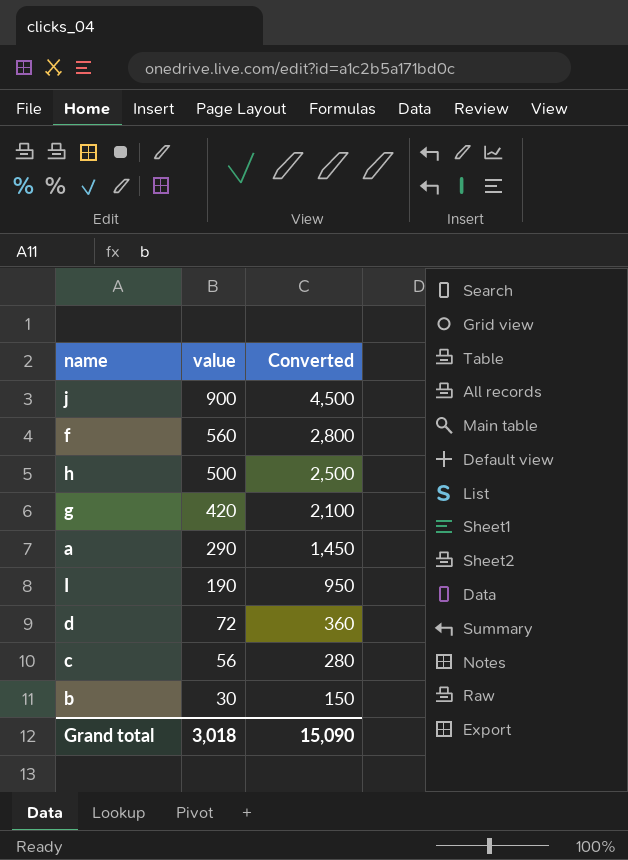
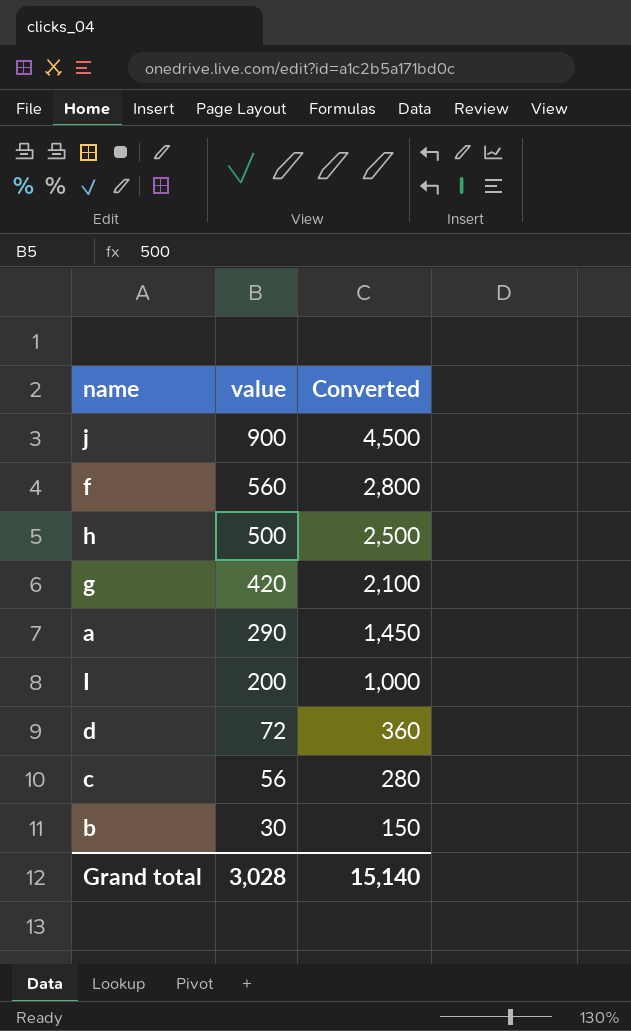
I | value: 190 -> 200
I | Converted: 950 -> 1,000
Grand total | value: 3,018 -> 3,028
Grand total | Converted: 15,090 -> 15,140

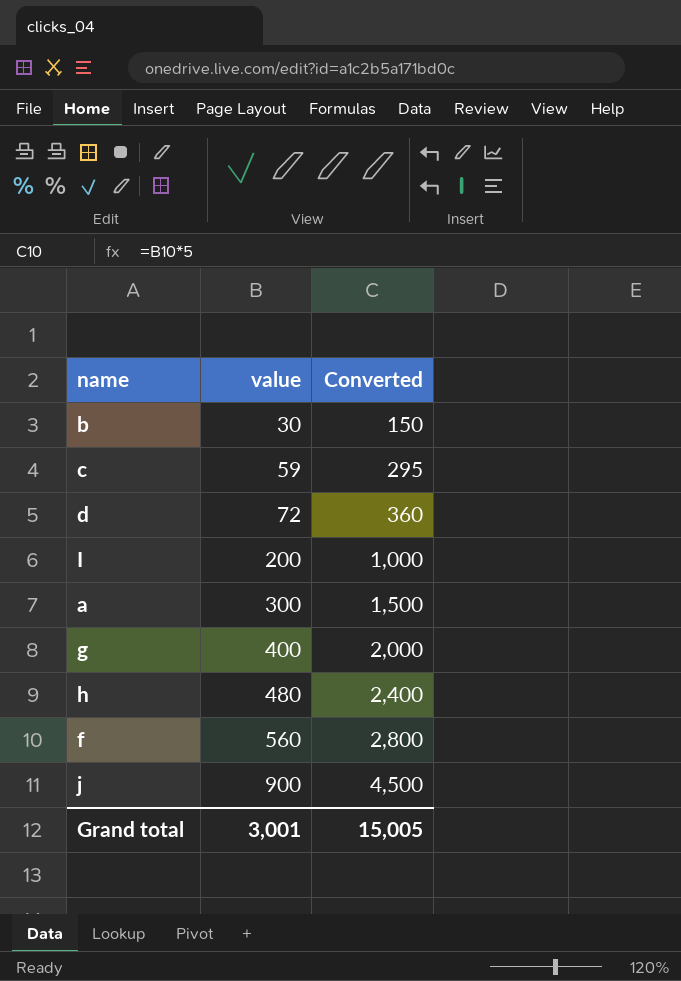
row order: value descending -> value ascending
c | value: 56 -> 59
c | Converted: 280 -> 295
a | value: 290 -> 300
a | Converted: 1,450 -> 1,500
g | value: 420 -> 400
g | Converted: 2,100 -> 2,000
h | value: 500 -> 480
h | Converted: 2,500 -> 2,400
Grand total | value: 3,028 -> 3,001
Grand total | Converted: 15,140 -> 15,005

